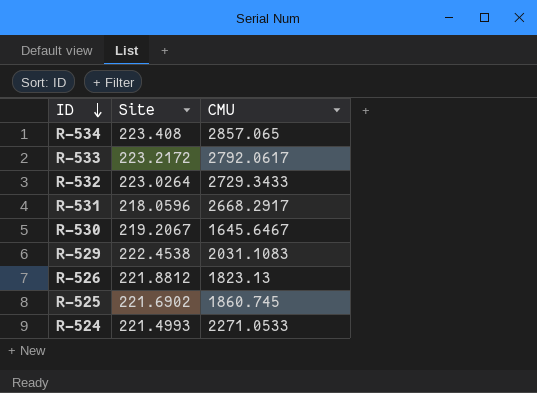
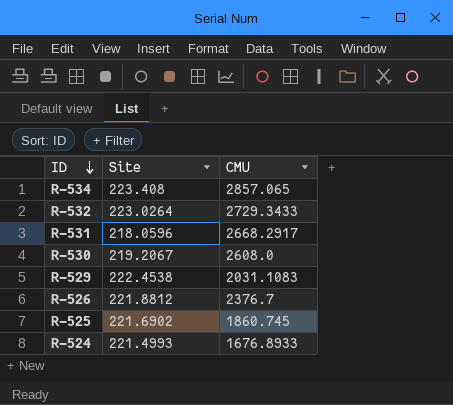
row R-533: 223.2172 | 2792.0617 -> none
R-530 | CMU: 1645.6467 -> 2608.0
R-526 | CMU: 1823.13 -> 2376.7
R-524 | CMU: 2271.0533 -> 1676.8933

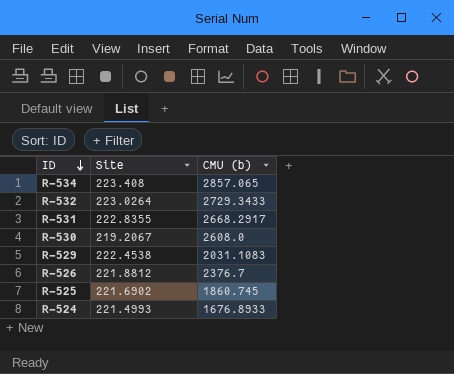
column name: CMU -> CMU (b)
R-531 | Site: 218.0596 -> 222.8355

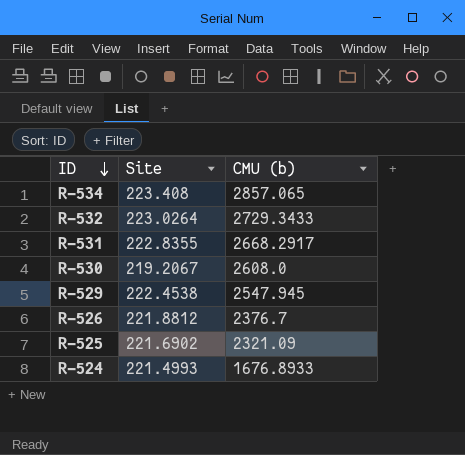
R-529 | CMU (b): 2031.1083 -> 2547.945
R-525 | CMU (b): 1860.745 -> 2321.09

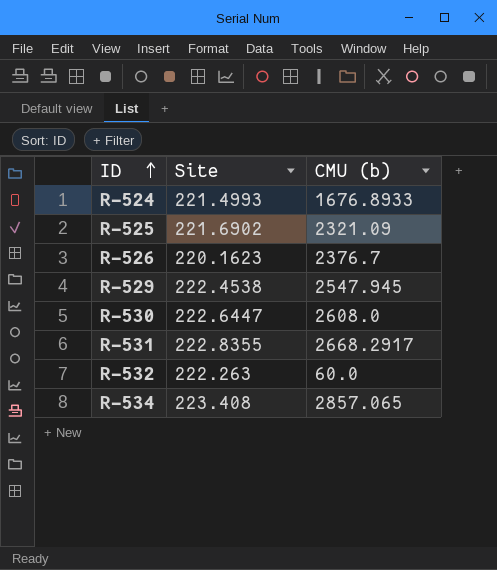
row order: ID descending -> ID ascending
R-526 | Site: 221.8812 -> 220.1623
R-530 | Site: 219.2067 -> 222.6447
R-532 | Site: 223.0264 -> 222.263
R-532 | CMU (b): 2729.3433 -> 60.0

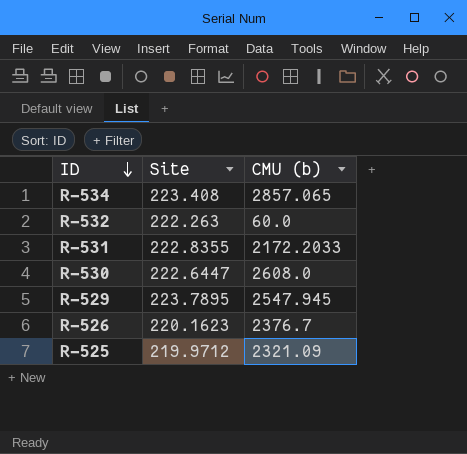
row order: ID ascending -> ID descending
row R-524: 221.4993 | 1676.8933 -> none
R-531 | CMU (b): 2668.2917 -> 2172.2033
R-529 | Site: 222.4538 -> 223.7895
R-525 | Site: 221.6902 -> 219.9712

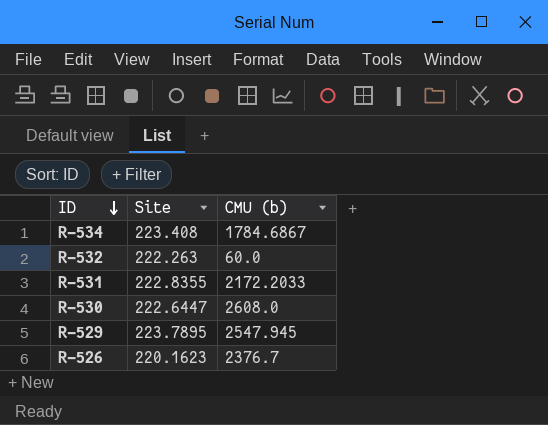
row R-525: 219.9712 | 2321.09 -> none
R-534 | CMU (b): 2857.065 -> 1784.6867

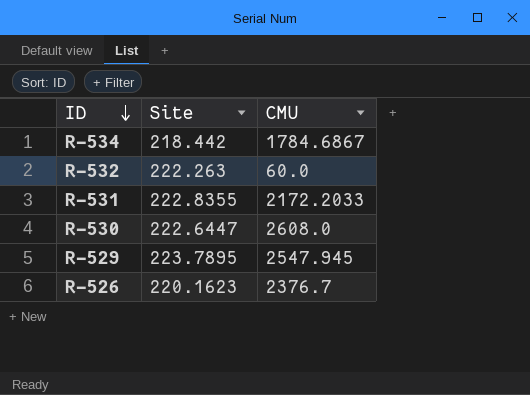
column name: CMU (b) -> CMU
R-534 | Site: 223.408 -> 218.442

